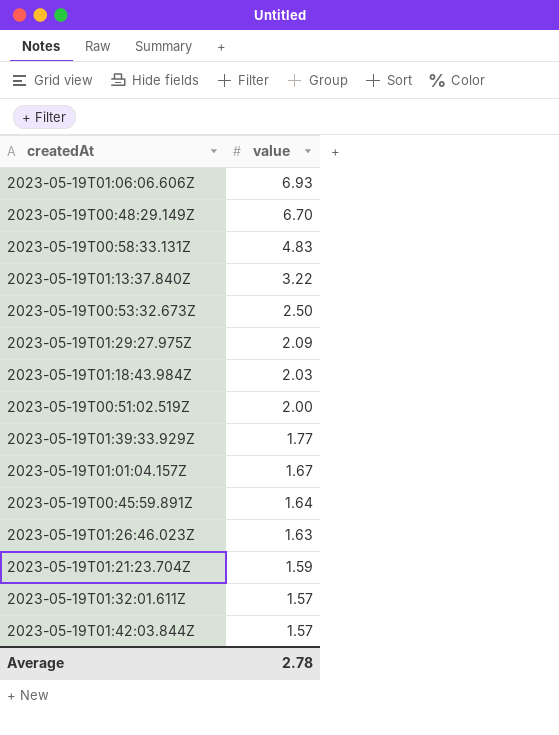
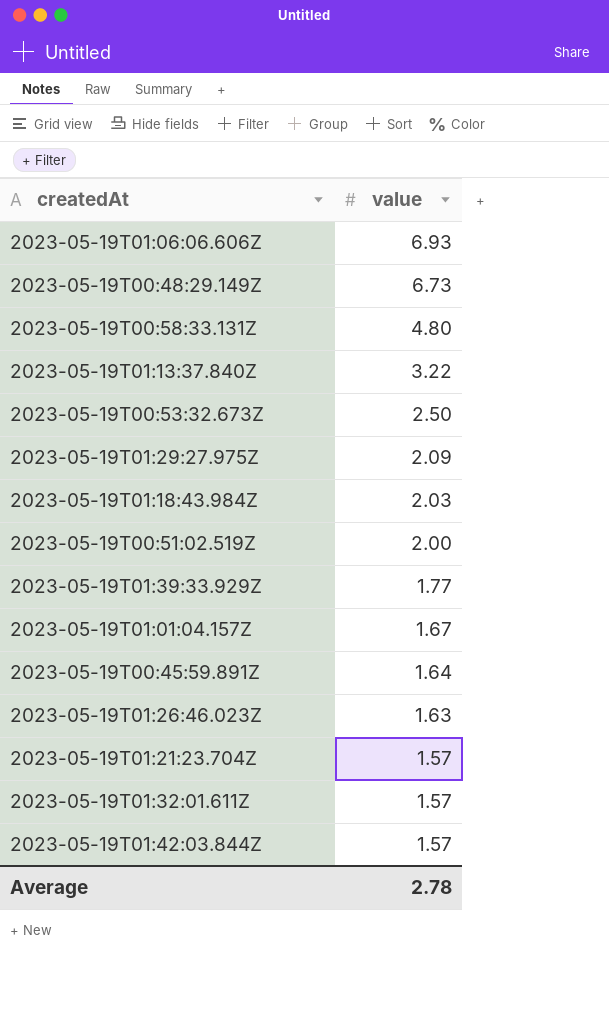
2023-05-19T00:48:29.149Z | value: 6.70 -> 6.73
2023-05-19T00:58:33.131Z | value: 4.83 -> 4.80
2023-05-19T01:21:23.704Z | value: 1.59 -> 1.57

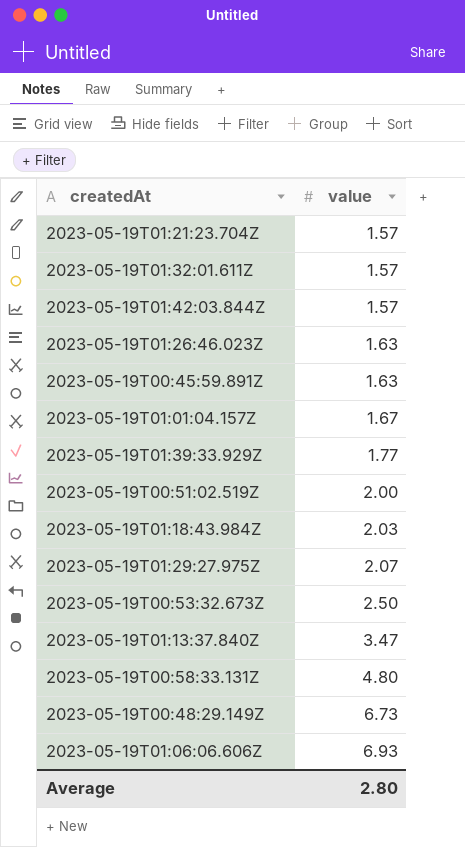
row order: value descending -> value ascending
2023-05-19T00:45:59.891Z | value: 1.64 -> 1.63
2023-05-19T01:29:27.975Z | value: 2.09 -> 2.07
2023-05-19T01:13:37.840Z | value: 3.22 -> 3.47
Average | value: 2.78 -> 2.80

